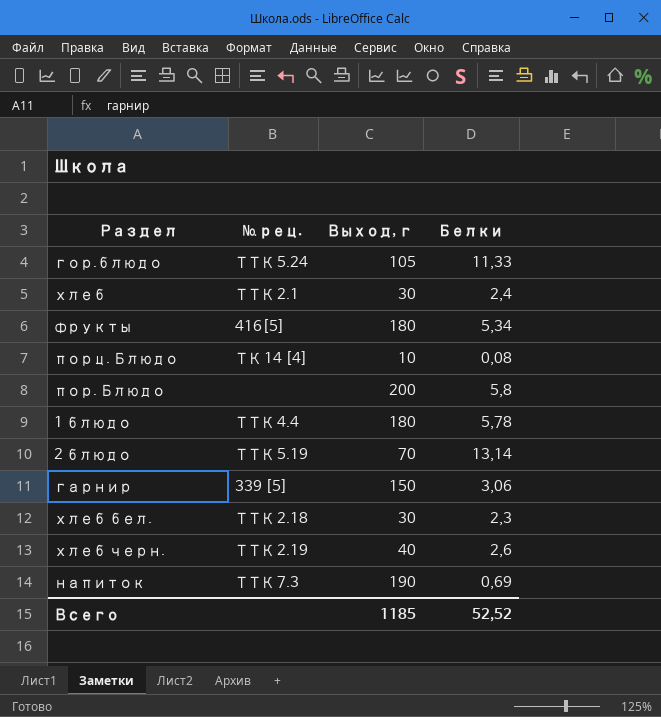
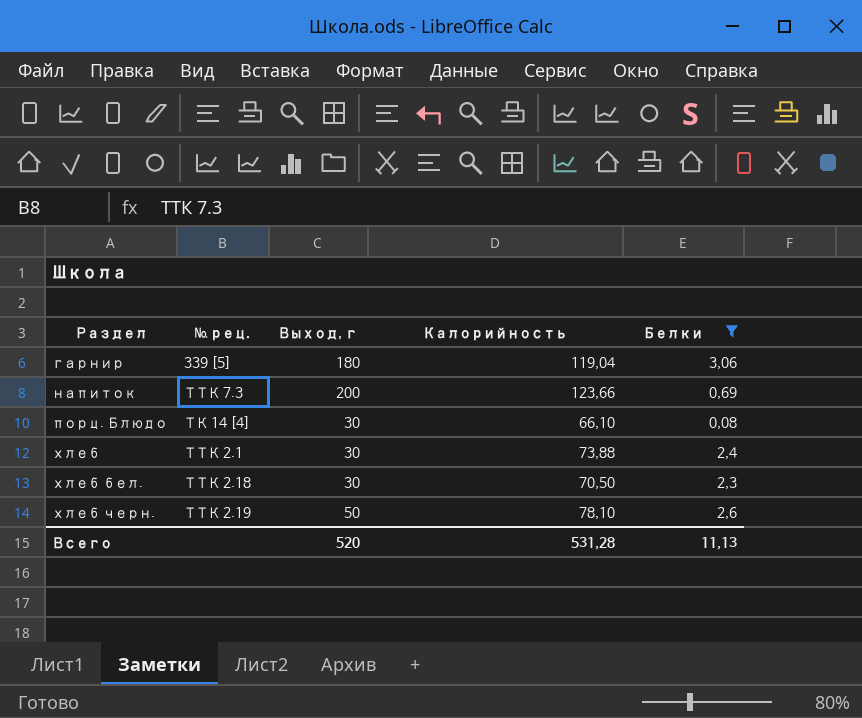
filter: none -> Белки <= 3,06
row order: none -> Раздел ascending
column Калорийность | position: none -> 4
гарнир | Выход, г: 150 -> 180
напиток | Выход, г: 190 -> 200
порц. Блюдо | Выход, г: 10 -> 30
хлеб черн. | Выход, г: 40 -> 50
Всего | Выход, г: 1185 -> 520
Всего | Белки: 52,52 -> 11,13

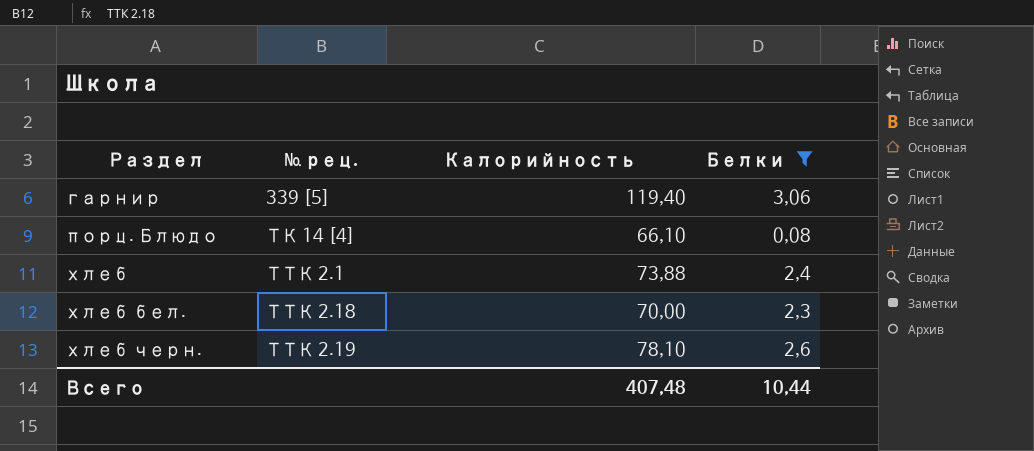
column Выход, г | position: 3 -> none
row напиток: ТТК 7.3 | 200 | 123,66 | 0,69 -> none
гарнир | Калорийность: 119,04 -> 119,40
хлеб бел. | Калорийность: 70,50 -> 70,00
Всего | Калорийность: 531,28 -> 407,48
Всего | Белки: 11,13 -> 10,44

